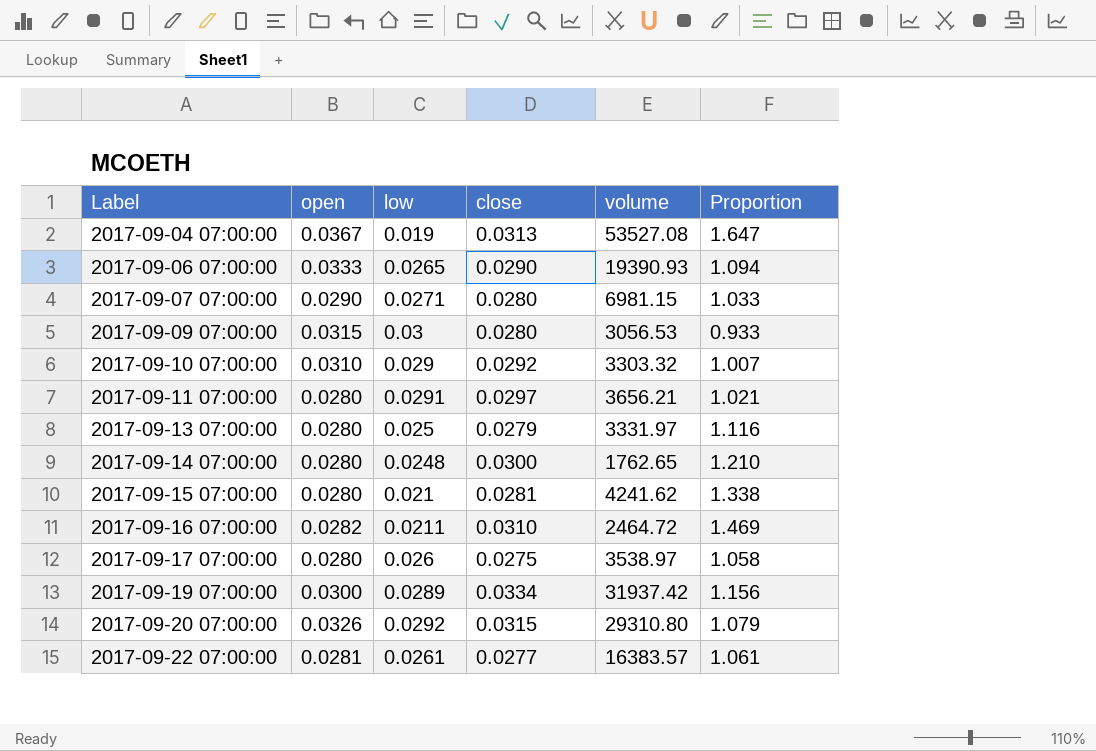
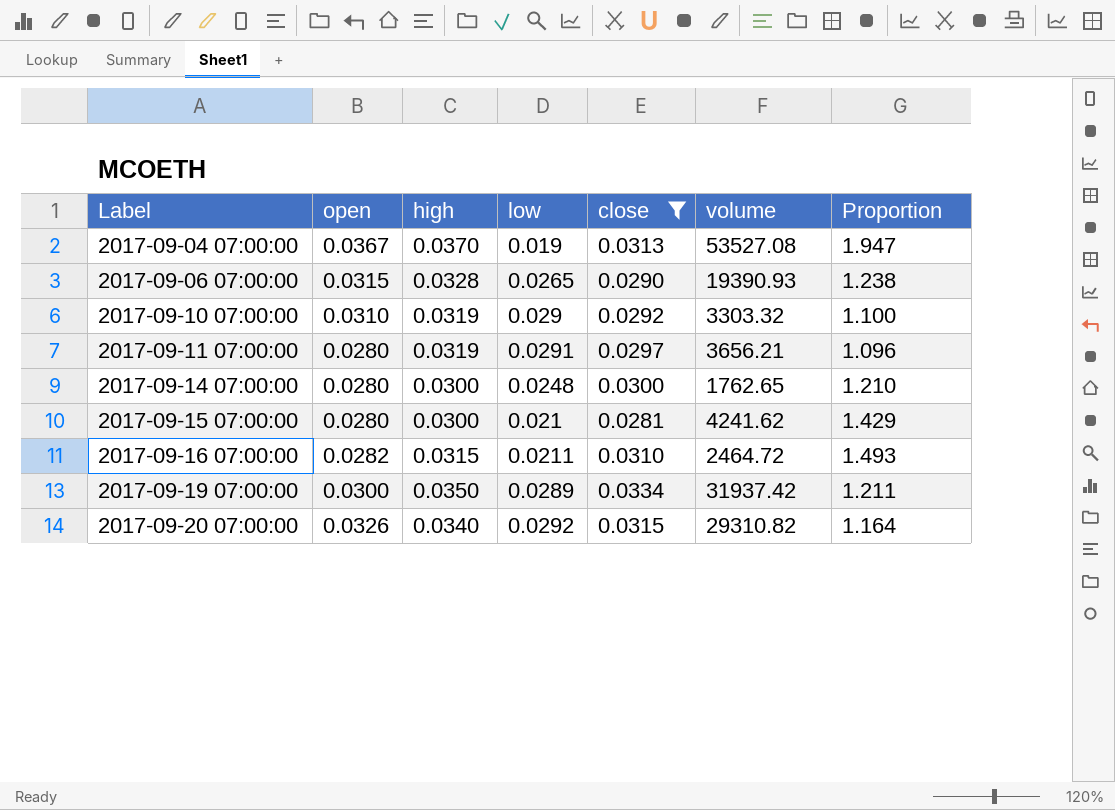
filter: none -> close >= 0.0281
column high | position: none -> 3
column Proportion | formula: [close] / [low] -> [high] / [low]
2017-09-06 07:00:00 | open: 0.0333 -> 0.0315
2017-09-20 07:00:00 | volume: 29310.80 -> 29310.82

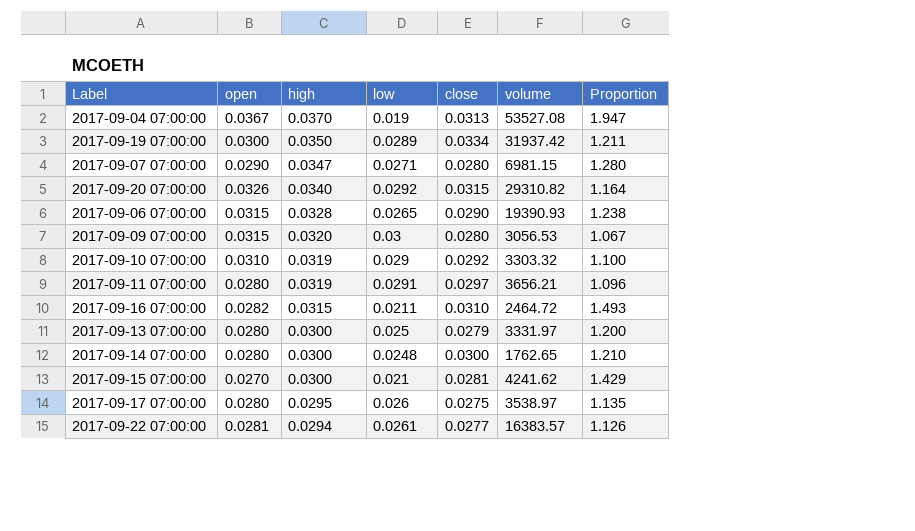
filter: close >= 0.0281 -> none
row order: Label ascending -> high descending
2017-09-15 07:00:00 | open: 0.0280 -> 0.0270

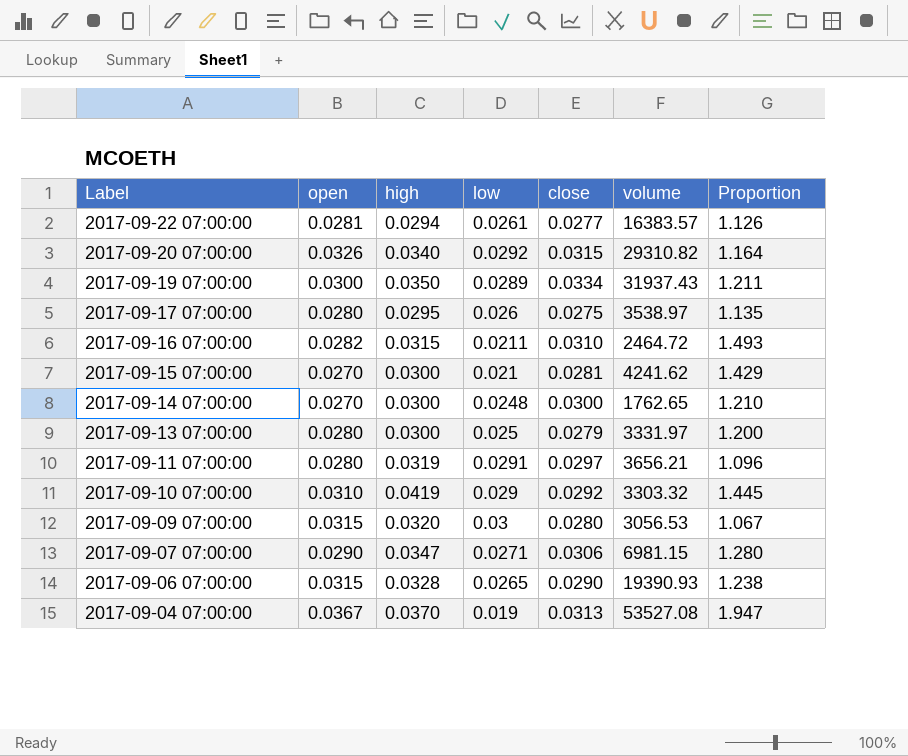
row order: high descending -> Label descending
2017-09-19 07:00:00 | volume: 31937.42 -> 31937.43
2017-09-14 07:00:00 | open: 0.0280 -> 0.0270
2017-09-10 07:00:00 | high: 0.0319 -> 0.0419
2017-09-10 07:00:00 | Proportion: 1.100 -> 1.445
2017-09-07 07:00:00 | close: 0.0280 -> 0.0306

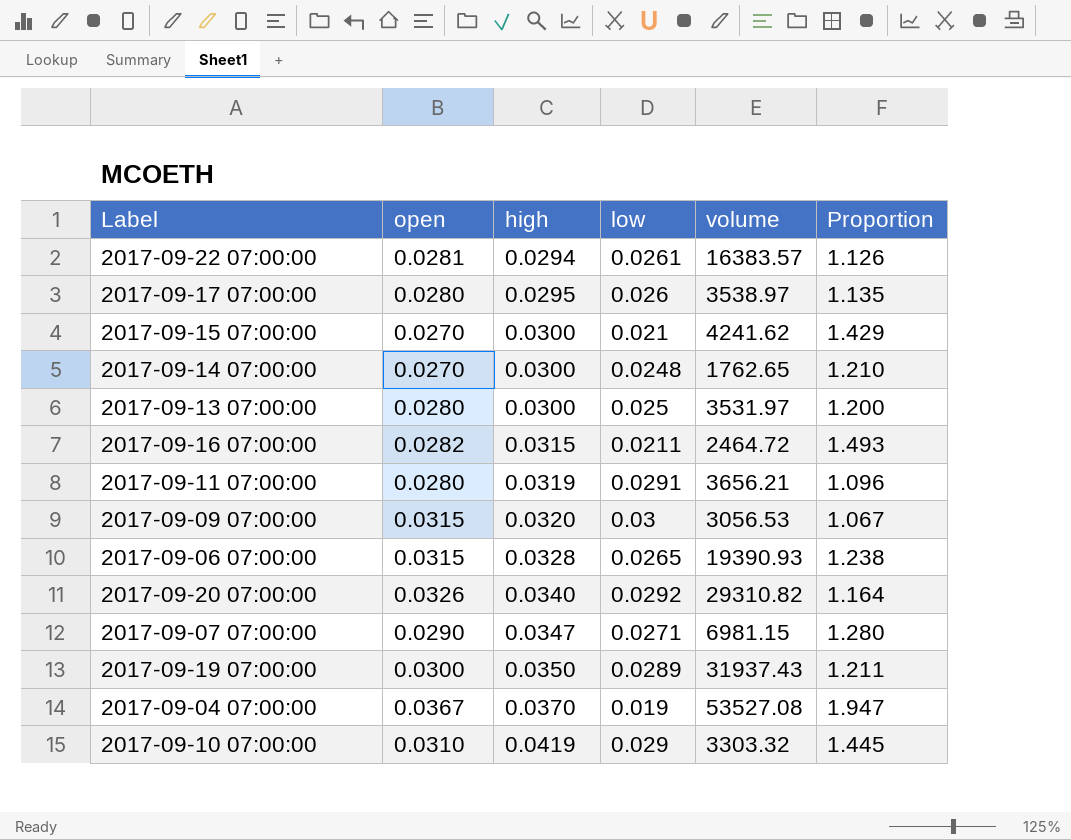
row order: Label descending -> high ascending
column close | position: 5 -> none
2017-09-13 07:00:00 | volume: 3331.97 -> 3531.97

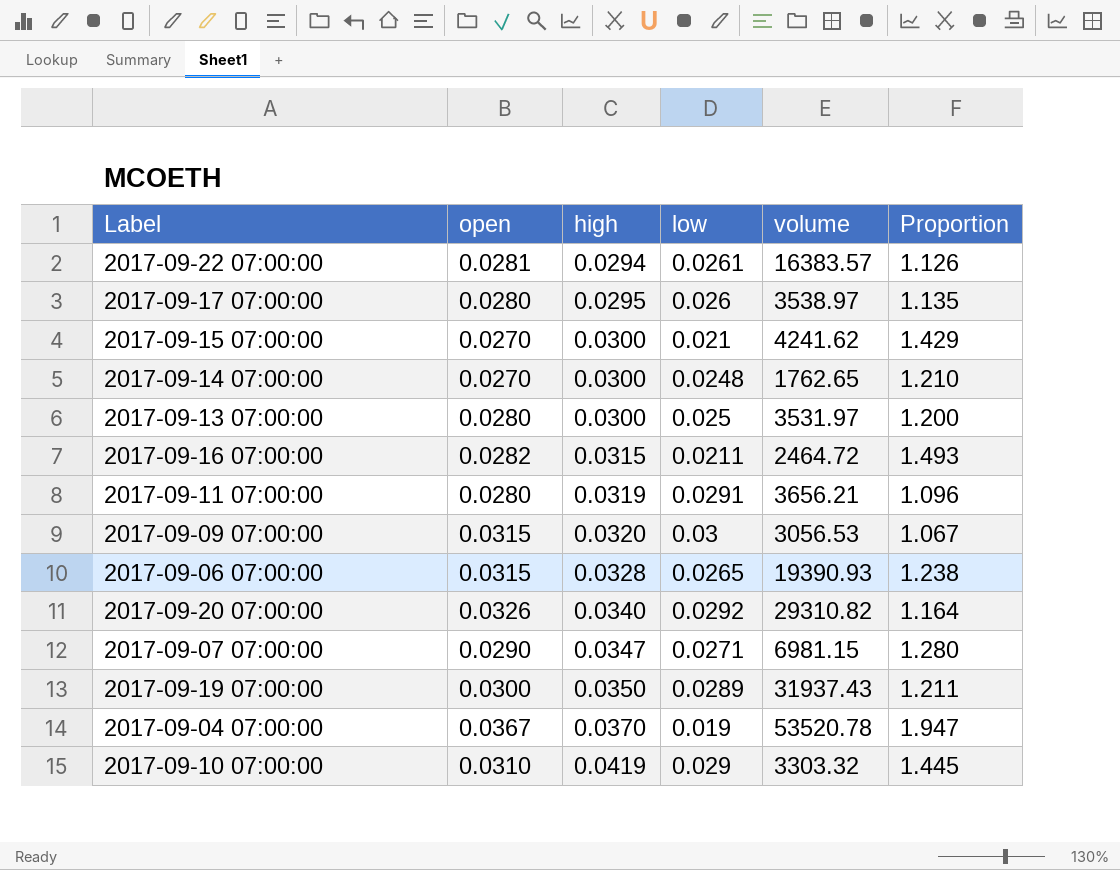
2017-09-04 07:00:00 | volume: 53527.08 -> 53520.78

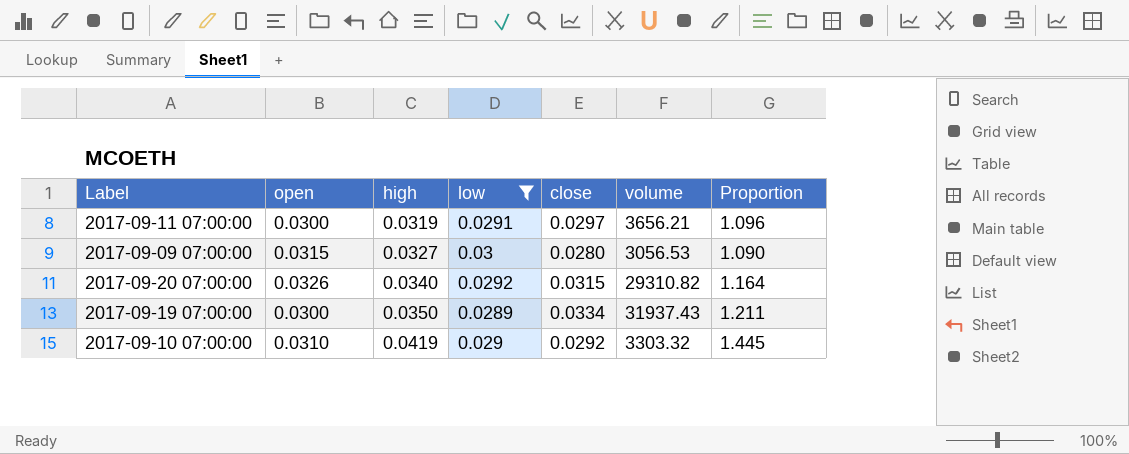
filter: none -> low >= 0.0289
column close | position: none -> 5
2017-09-11 07:00:00 | open: 0.0280 -> 0.0300
2017-09-09 07:00:00 | high: 0.0320 -> 0.0327
2017-09-09 07:00:00 | Proportion: 1.067 -> 1.090

